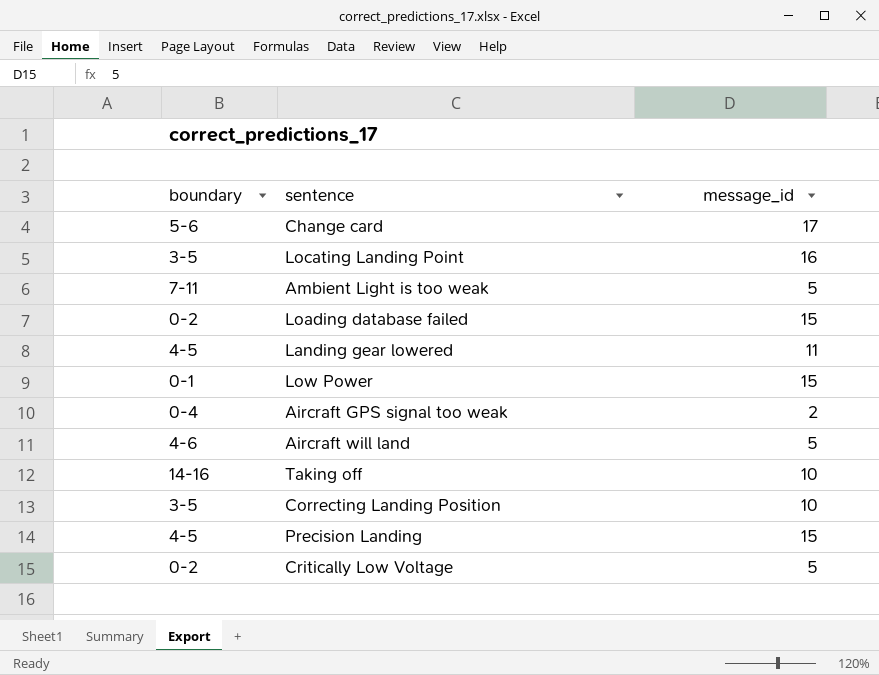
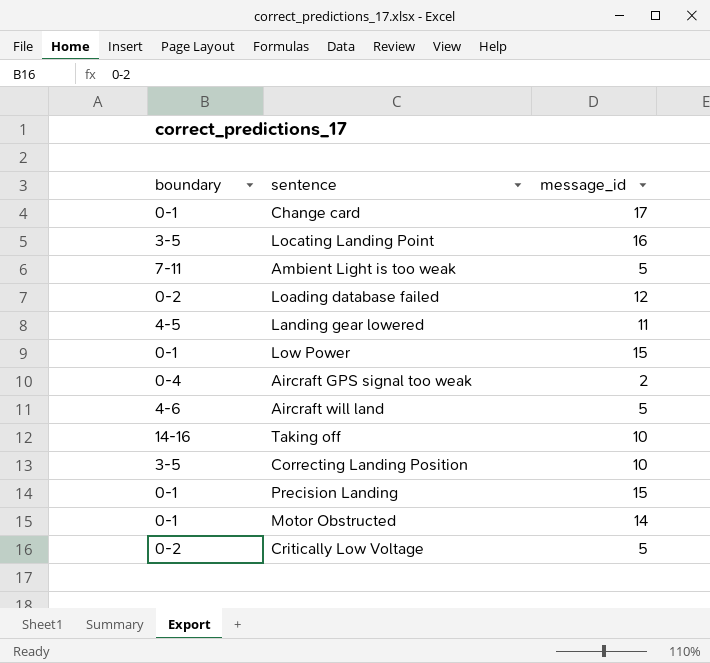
Change card | boundary: 5-6 -> 0-1
Loading database failed | message_id: 15 -> 12
Precision Landing | boundary: 4-5 -> 0-1
row Motor Obstructed: none -> 0-1 | 14

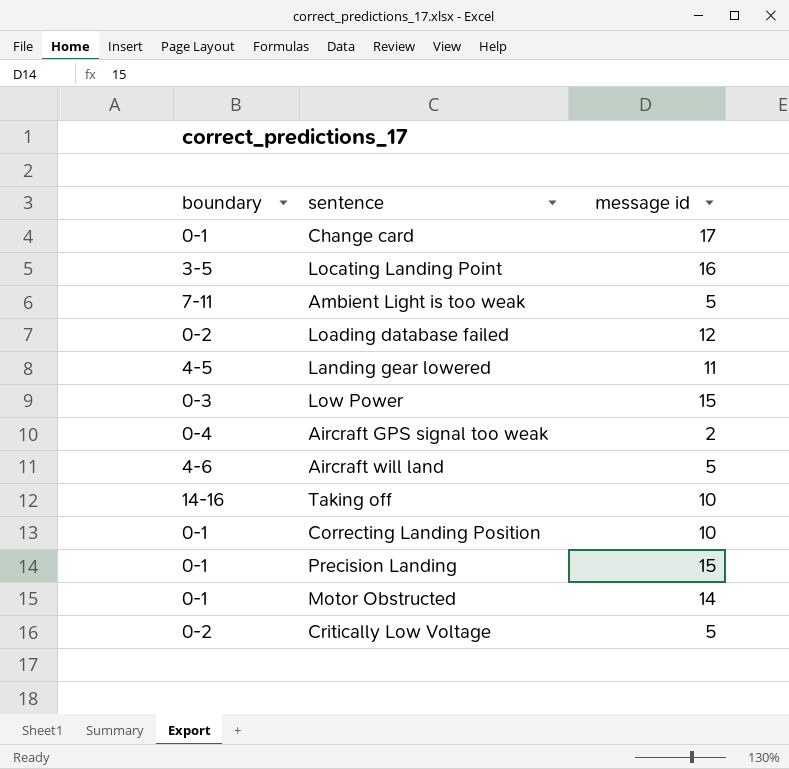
column name: message_id -> message id
Low Power | boundary: 0-1 -> 0-3
Correcting Landing Position | boundary: 3-5 -> 0-1

